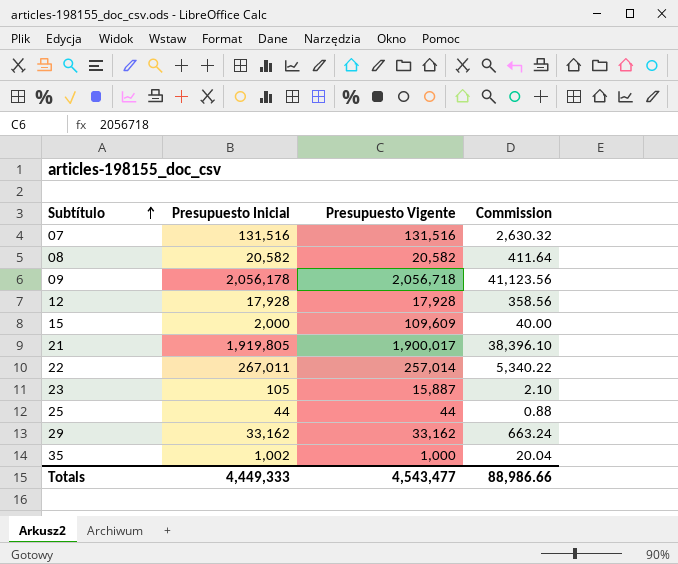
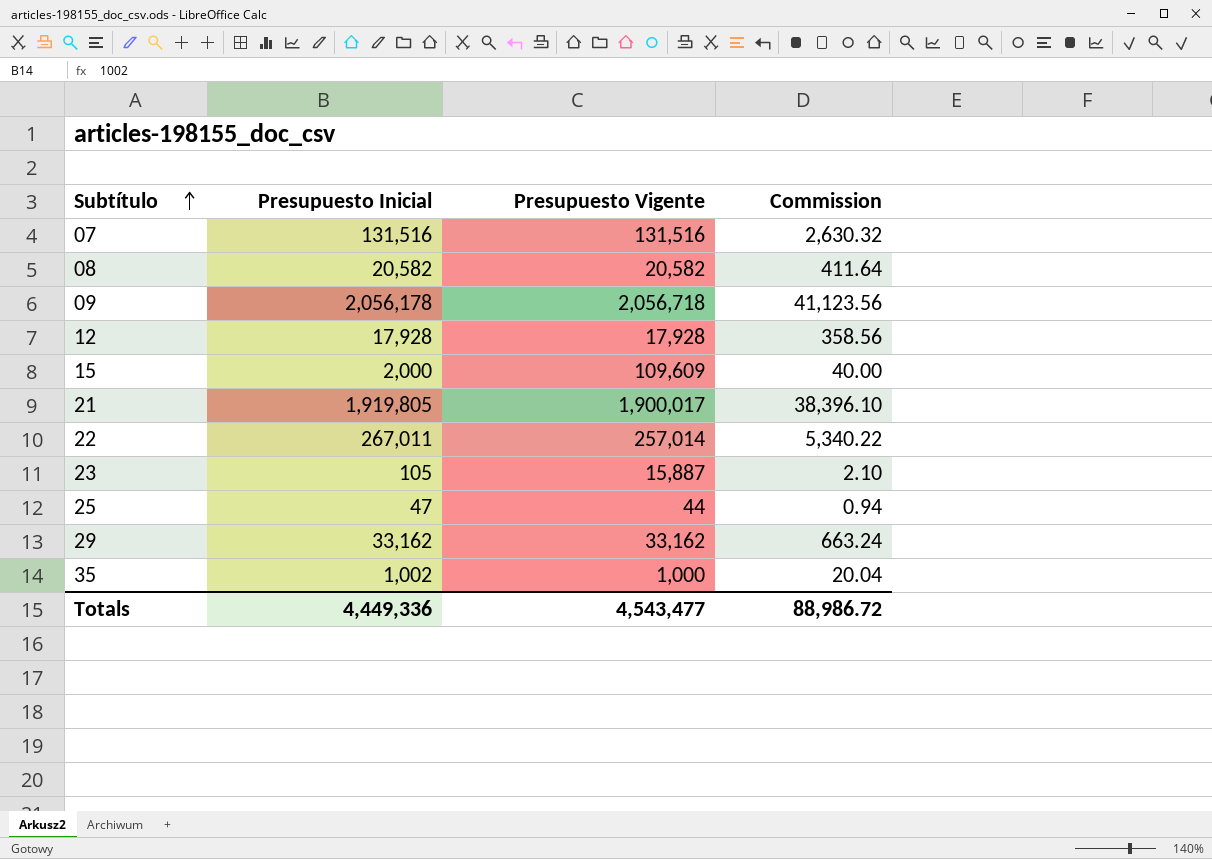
25 | Presupuesto Inicial: 44 -> 47
25 | Commission: 0.88 -> 0.94
Totals | Presupuesto Inicial: 4,449,333 -> 4,449,336
Totals | Commission: 88,986.66 -> 88,986.72

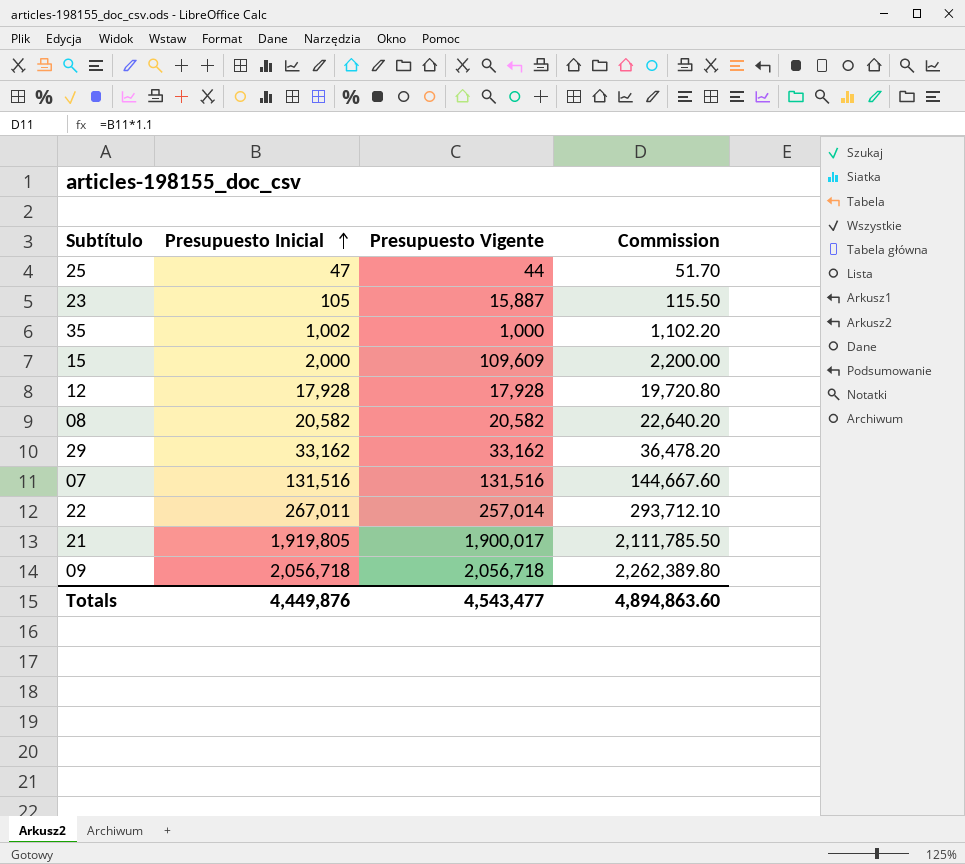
row order: Subtítulo ascending -> Presupuesto Inicial ascending
column Commission | formula: [Presupuesto Inicial] * 0.02 -> [Presupuesto Inicial] * 1.1
09 | Presupuesto Inicial: 2,056,178 -> 2,056,718
Totals | Presupuesto Inicial: 4,449,336 -> 4,449,876
Totals | Commission: 88,986.72 -> 4,894,863.60

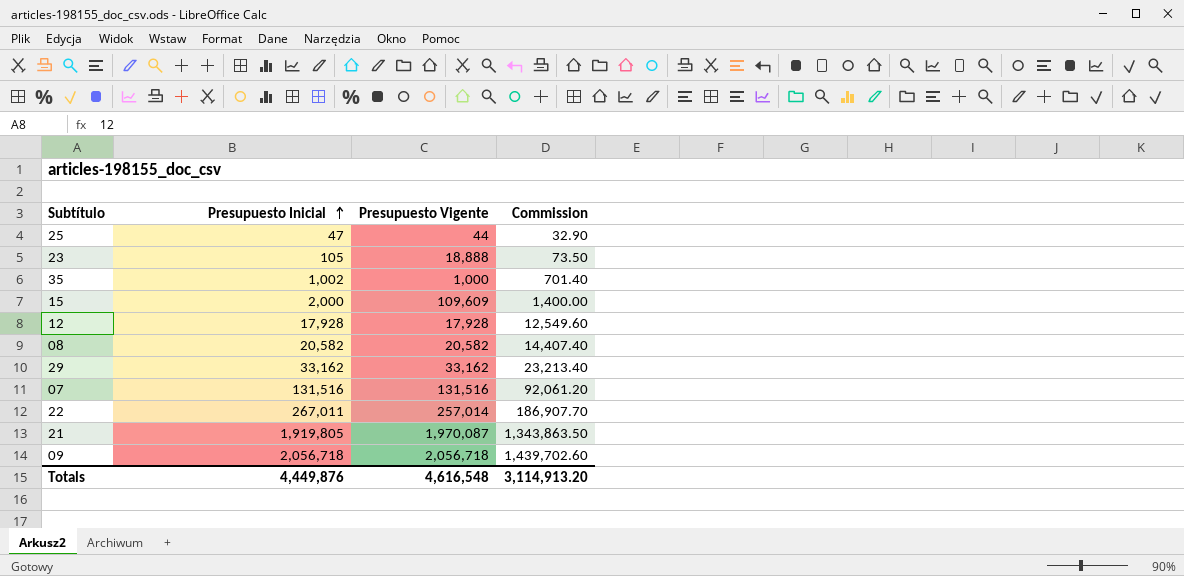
column Commission | formula: [Presupuesto Inicial] * 1.1 -> [Presupuesto Inicial] * 0.7
23 | Presupuesto Vigente: 15,887 -> 18,888
21 | Presupuesto Vigente: 1,900,017 -> 1,970,087
Totals | Presupuesto Vigente: 4,543,477 -> 4,616,548
Totals | Commission: 4,894,863.60 -> 3,114,913.20

